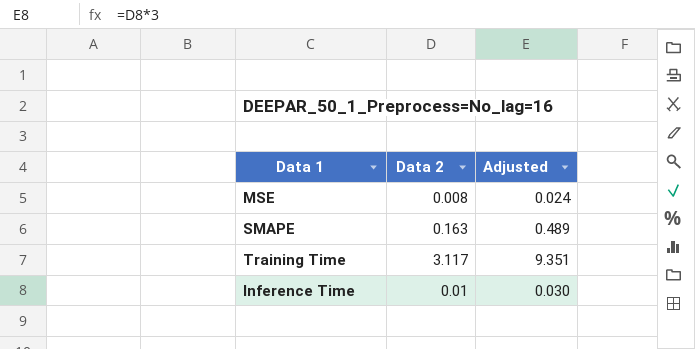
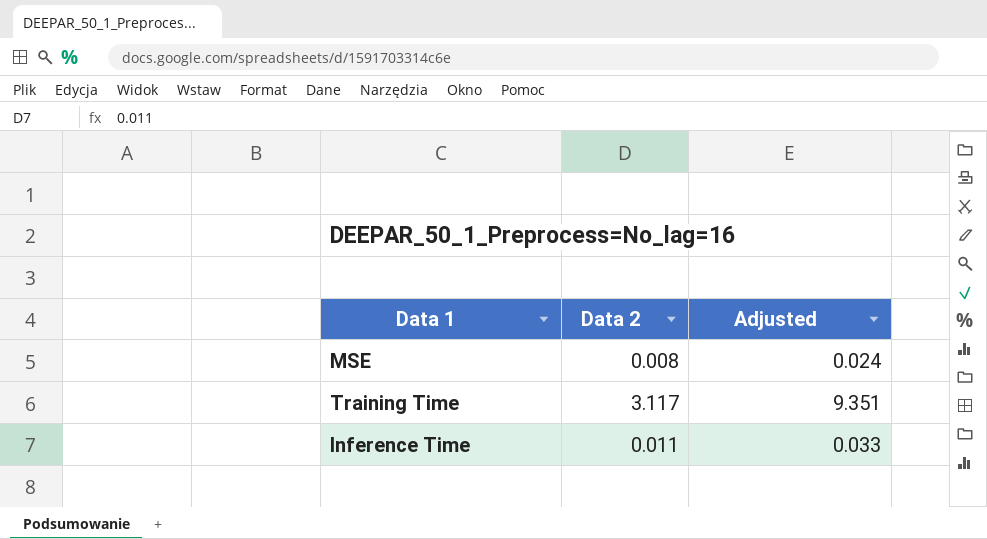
row SMAPE: 0.163 | 0.489 -> none
Inference Time | Data 2: 0.01 -> 0.011
Inference Time | Adjusted: 0.030 -> 0.033

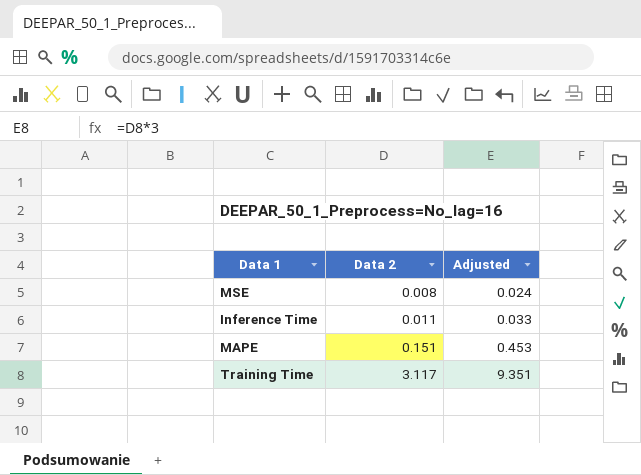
row order: none -> Data 2 ascending
row MAPE: none -> 0.151 | 0.453

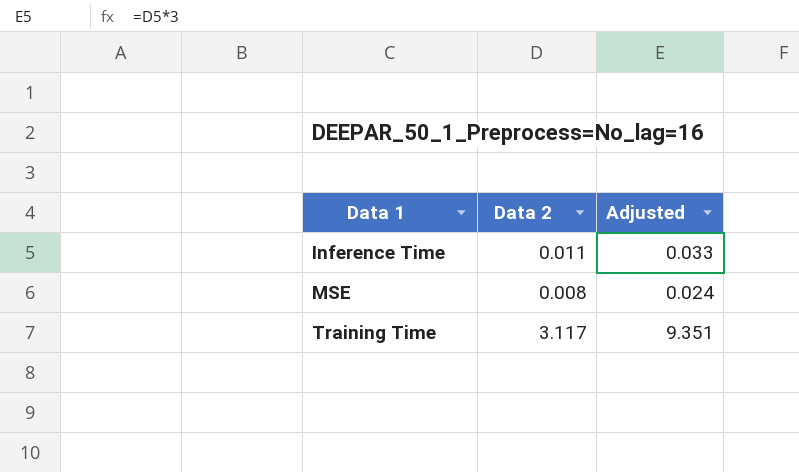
row order: Data 2 ascending -> Data 1 ascending
row MAPE: 0.151 | 0.453 -> none

